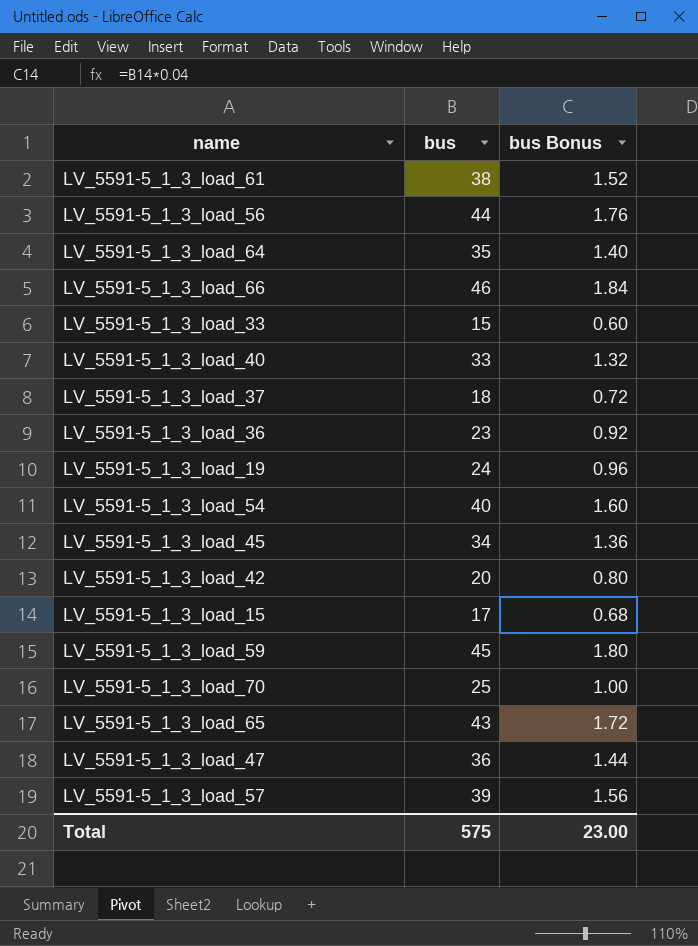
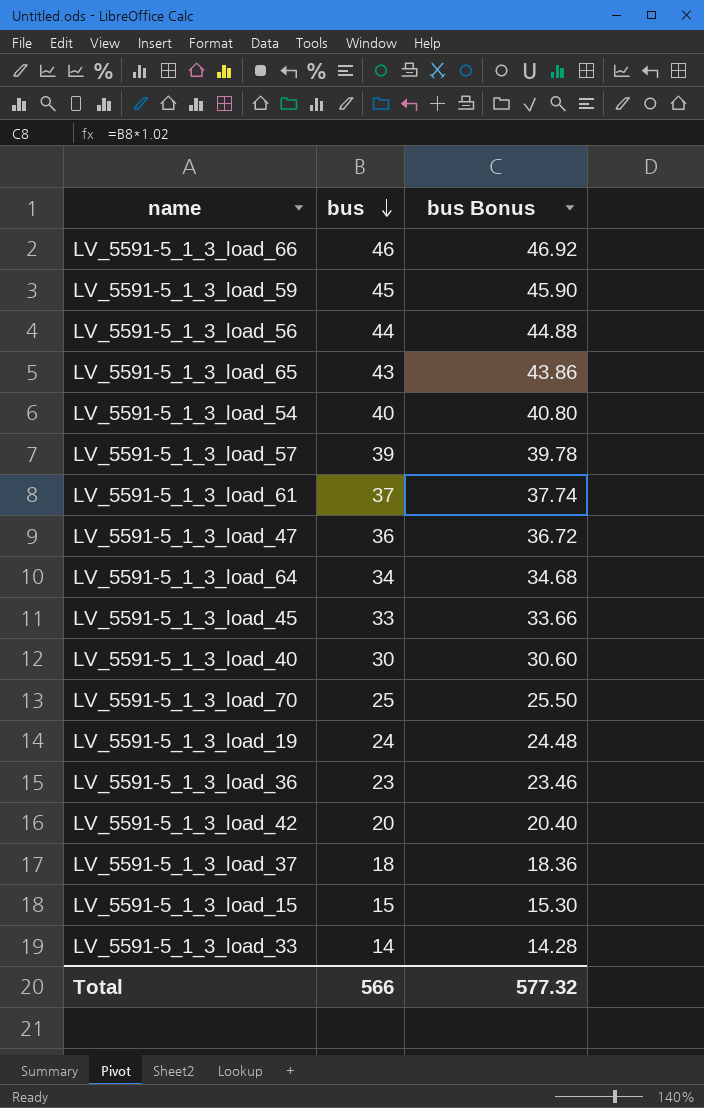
row order: none -> bus descending
column bus Bonus | formula: [bus] * 0.04 -> [bus] * 1.02
LV_5591-5_1_3_load_61 | bus: 38 -> 37
LV_5591-5_1_3_load_64 | bus: 35 -> 34
LV_5591-5_1_3_load_45 | bus: 34 -> 33
LV_5591-5_1_3_load_40 | bus: 33 -> 30
LV_5591-5_1_3_load_15 | bus: 17 -> 15
LV_5591-5_1_3_load_33 | bus: 15 -> 14
Total | bus: 575 -> 566
Total | bus Bonus: 23.00 -> 577.32

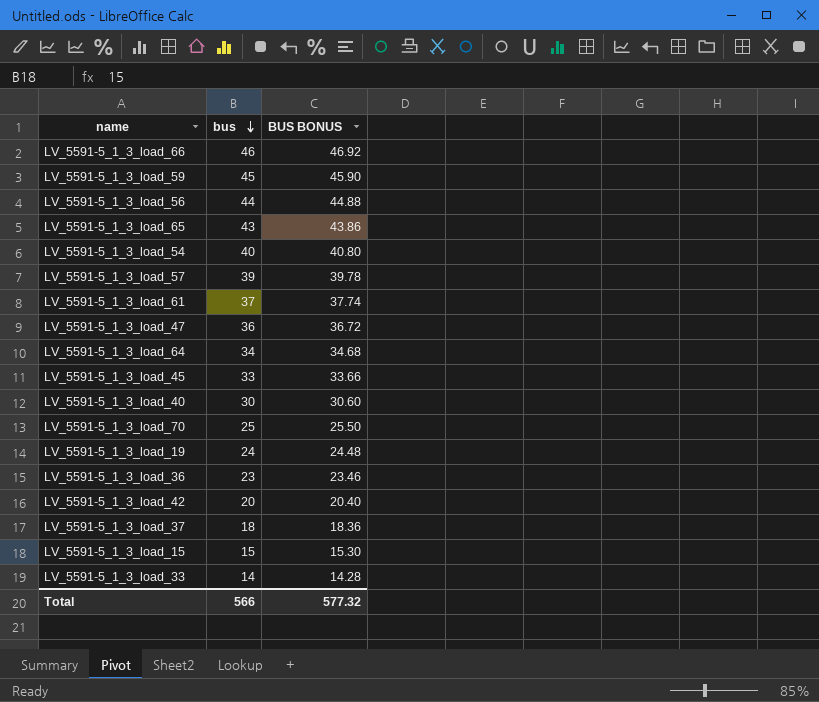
column name: bus Bonus -> BUS BONUS

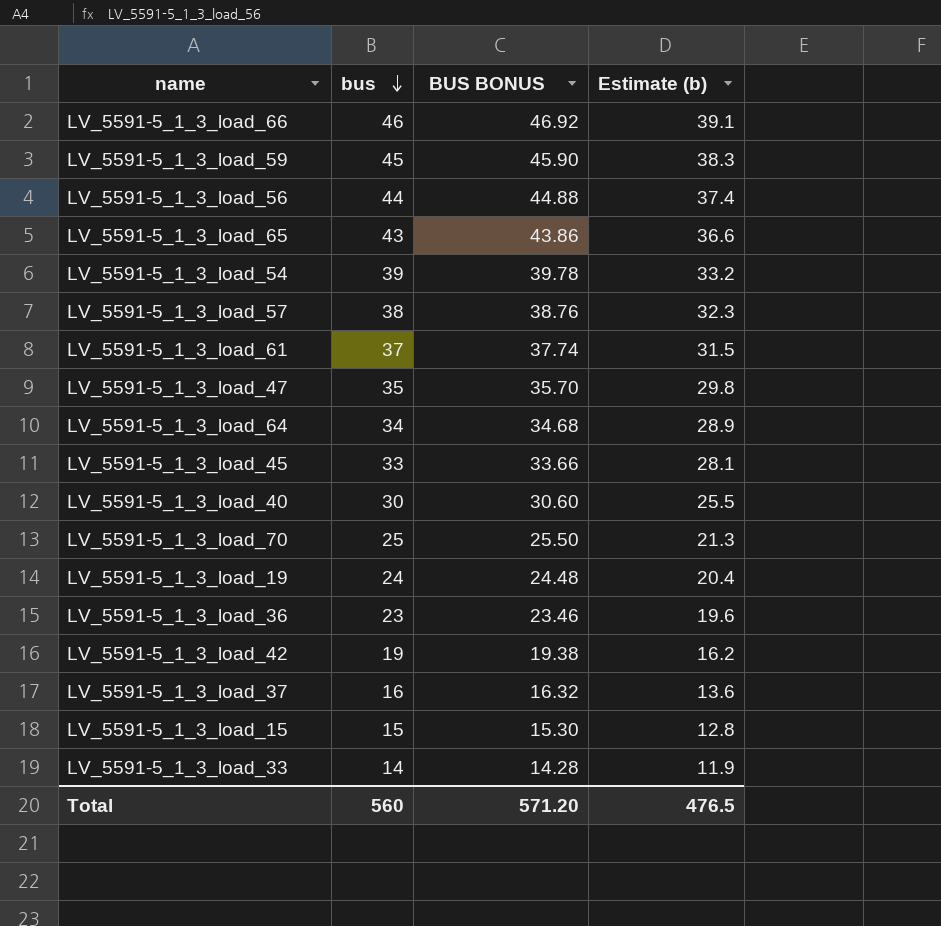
column Estimate (b) | formula: none -> [bus] * 0.85
LV_5591-5_1_3_load_54 | bus: 40 -> 39
LV_5591-5_1_3_load_54 | BUS BONUS: 40.80 -> 39.78
LV_5591-5_1_3_load_57 | bus: 39 -> 38
LV_5591-5_1_3_load_57 | BUS BONUS: 39.78 -> 38.76
LV_5591-5_1_3_load_47 | bus: 36 -> 35
LV_5591-5_1_3_load_47 | BUS BONUS: 36.72 -> 35.70
LV_5591-5_1_3_load_42 | bus: 20 -> 19
LV_5591-5_1_3_load_42 | BUS BONUS: 20.40 -> 19.38
LV_5591-5_1_3_load_37 | bus: 18 -> 16
LV_5591-5_1_3_load_37 | BUS BONUS: 18.36 -> 16.32
Total | bus: 566 -> 560
Total | BUS BONUS: 577.32 -> 571.20

